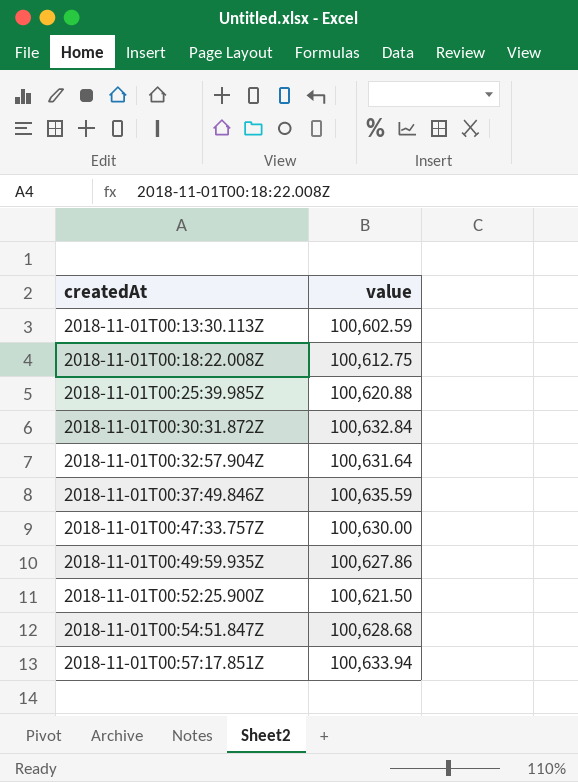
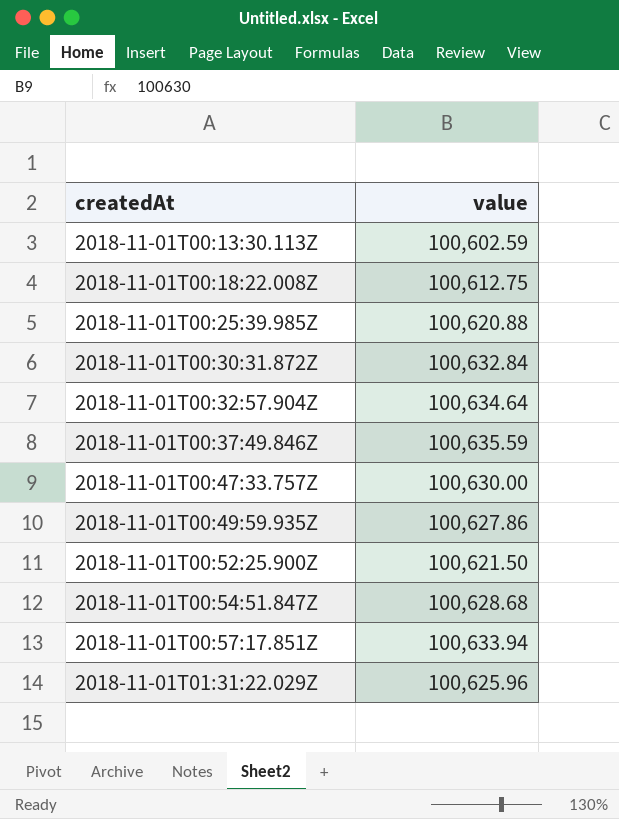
2018-11-01T00:32:57.904Z | value: 100,631.64 -> 100,634.64
row 2018-11-01T01:31:22.029Z: none -> 100,625.96

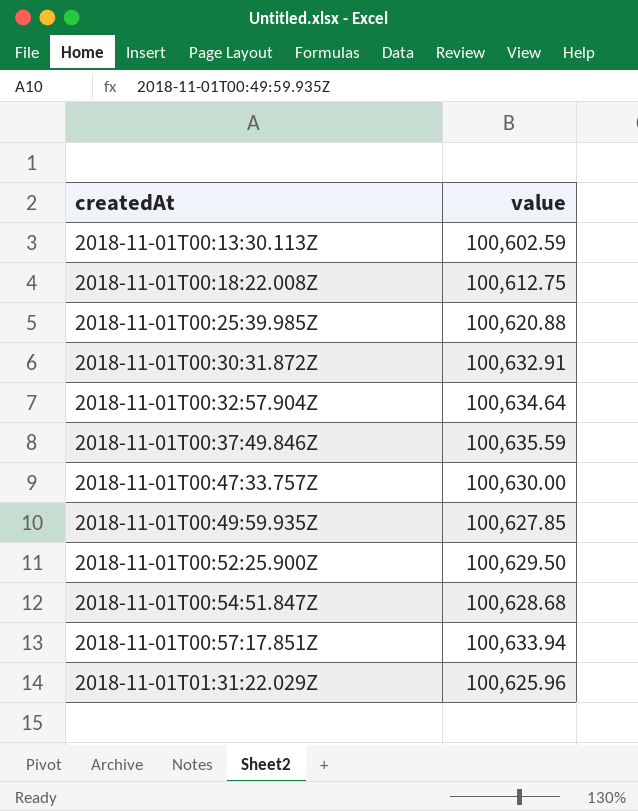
2018-11-01T00:30:31.872Z | value: 100,632.84 -> 100,632.91
2018-11-01T00:49:59.935Z | value: 100,627.86 -> 100,627.85
2018-11-01T00:52:25.900Z | value: 100,621.50 -> 100,629.50

